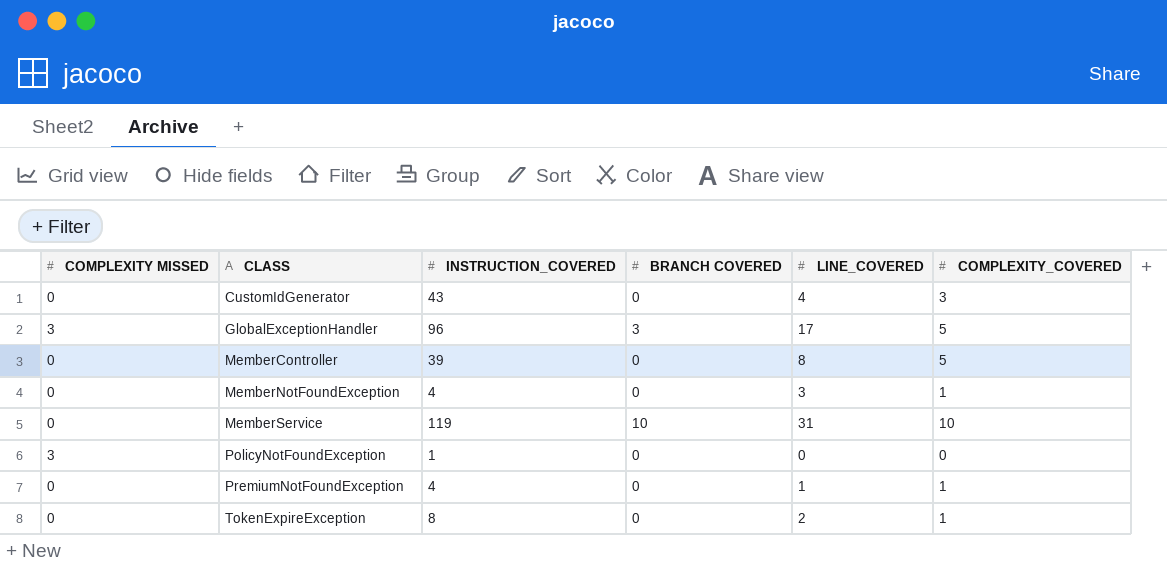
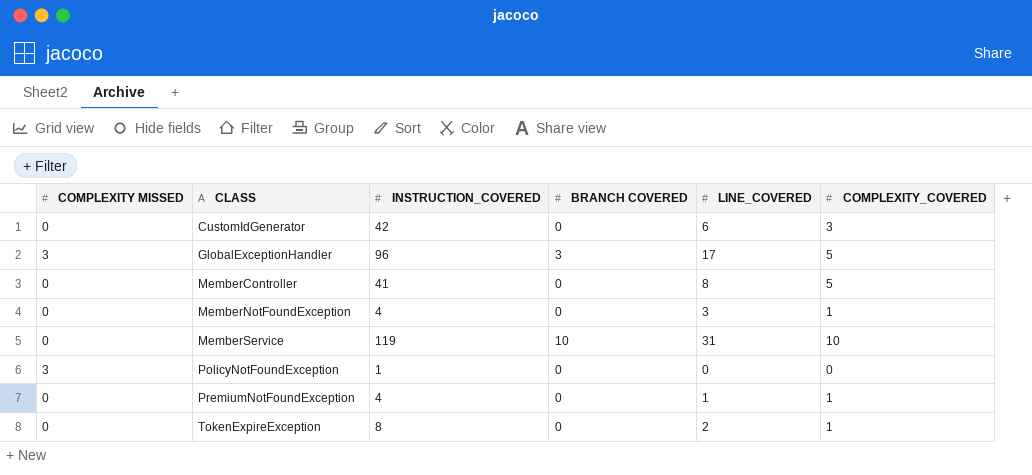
CustomIdGenerator | INSTRUCTION_COVERED: 43 -> 42
CustomIdGenerator | LINE_COVERED: 4 -> 6
MemberController | INSTRUCTION_COVERED: 39 -> 41

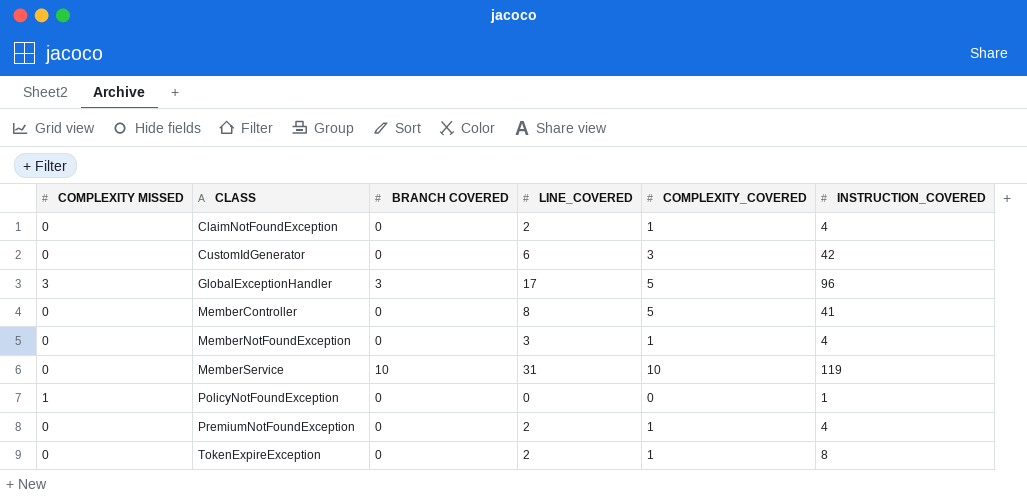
column INSTRUCTION_COVERED | position: 3 -> 6
row ClaimNotFoundException: none -> 0 | 0 | 2 | 1 | 4
PolicyNotFoundException | COMPLEXITY MISSED: 3 -> 1
PremiumNotFoundException | LINE_COVERED: 1 -> 2

